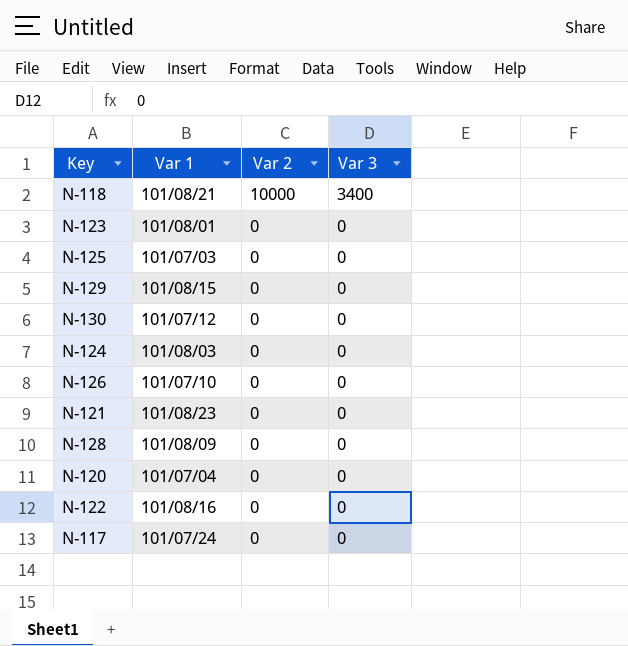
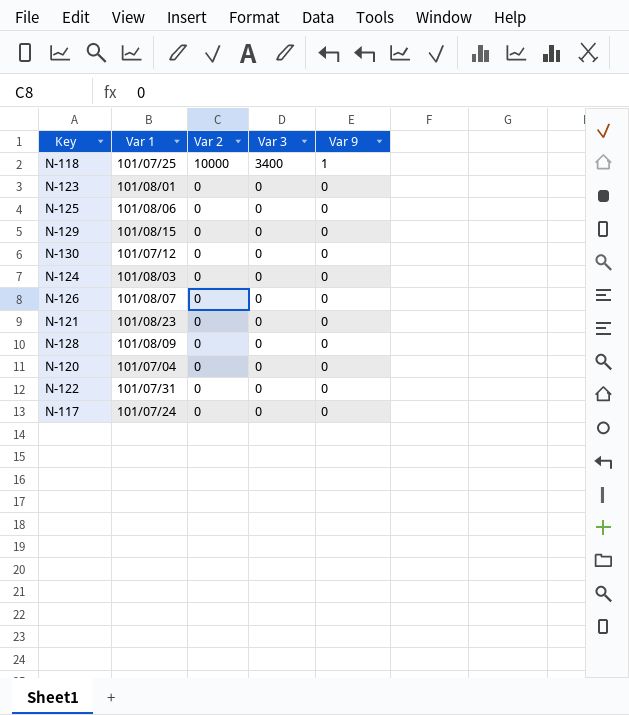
column Var 9 | position: none -> 5
N-118 | Var 1: 101/08/21 -> 101/07/25
N-125 | Var 1: 101/07/03 -> 101/08/06
N-126 | Var 1: 101/07/10 -> 101/08/07
N-122 | Var 1: 101/08/16 -> 101/07/31

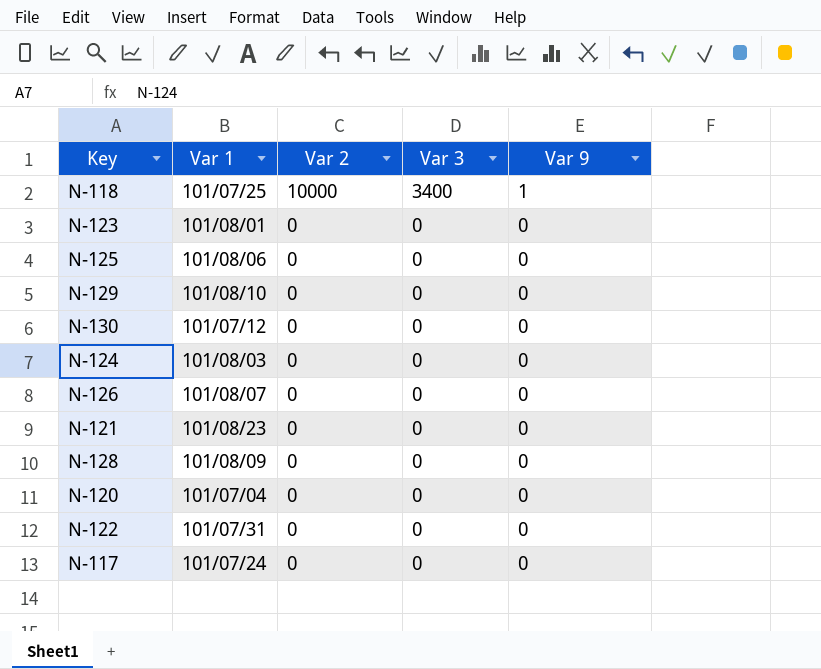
N-129 | Var 1: 101/08/15 -> 101/08/10

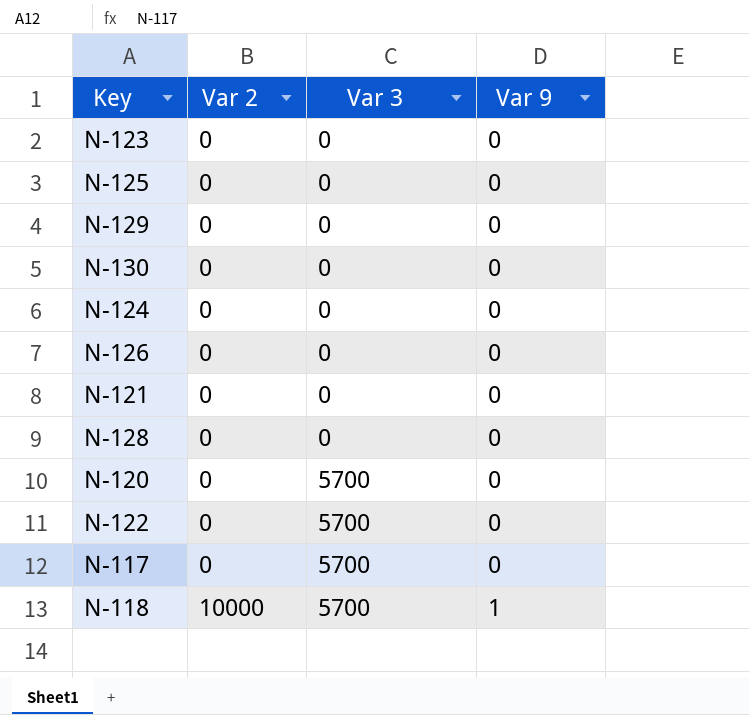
row order: Var 2 descending -> Var 2 ascending
column Var 1 | position: 2 -> none
N-120 | Var 3: 0 -> 5700
N-122 | Var 3: 0 -> 5700
N-117 | Var 3: 0 -> 5700
N-118 | Var 3: 3400 -> 5700

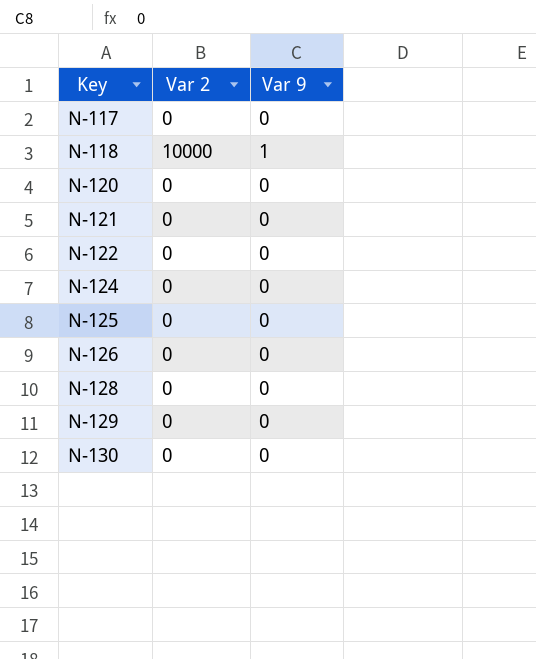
row order: Var 2 ascending -> Key ascending
column Var 3 | position: 3 -> none
row N-123: 0 | 0 | 0 -> none

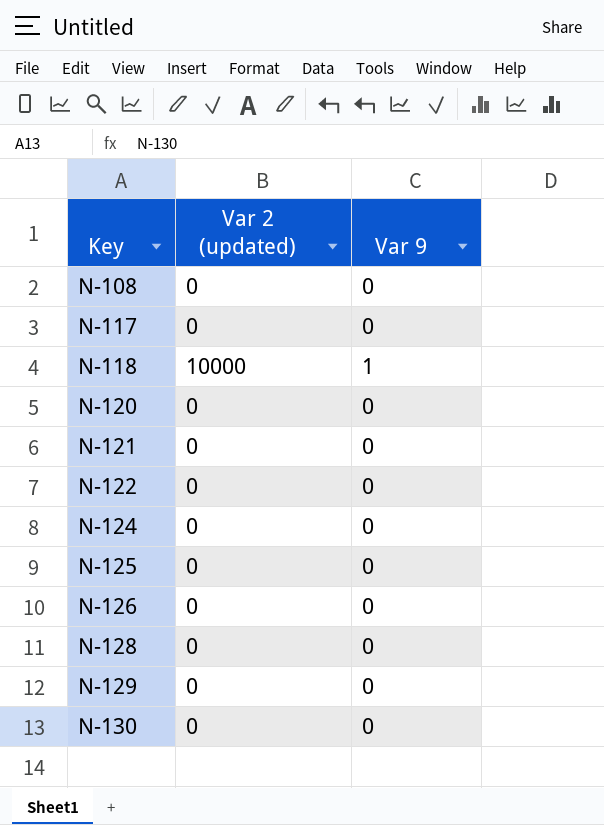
column name: Var 2 -> Var 2 (updated)
row N-108: none -> 0 | 0

